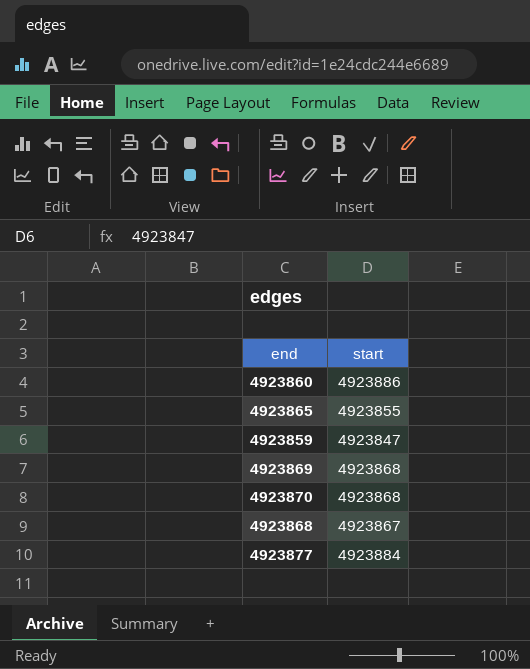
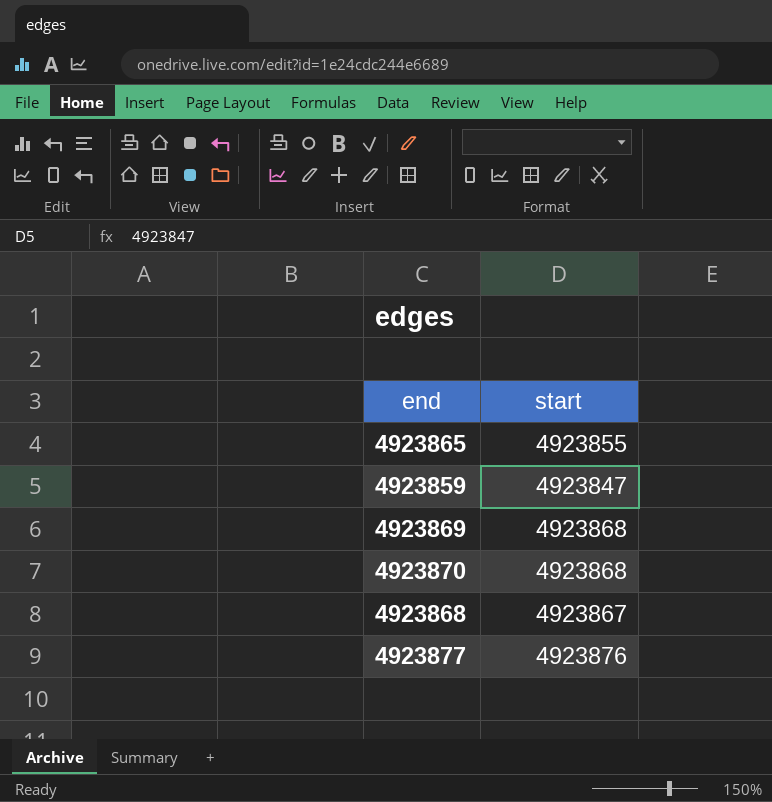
row 4923860: 4923886 -> none
4923877 | start: 4923884 -> 4923876

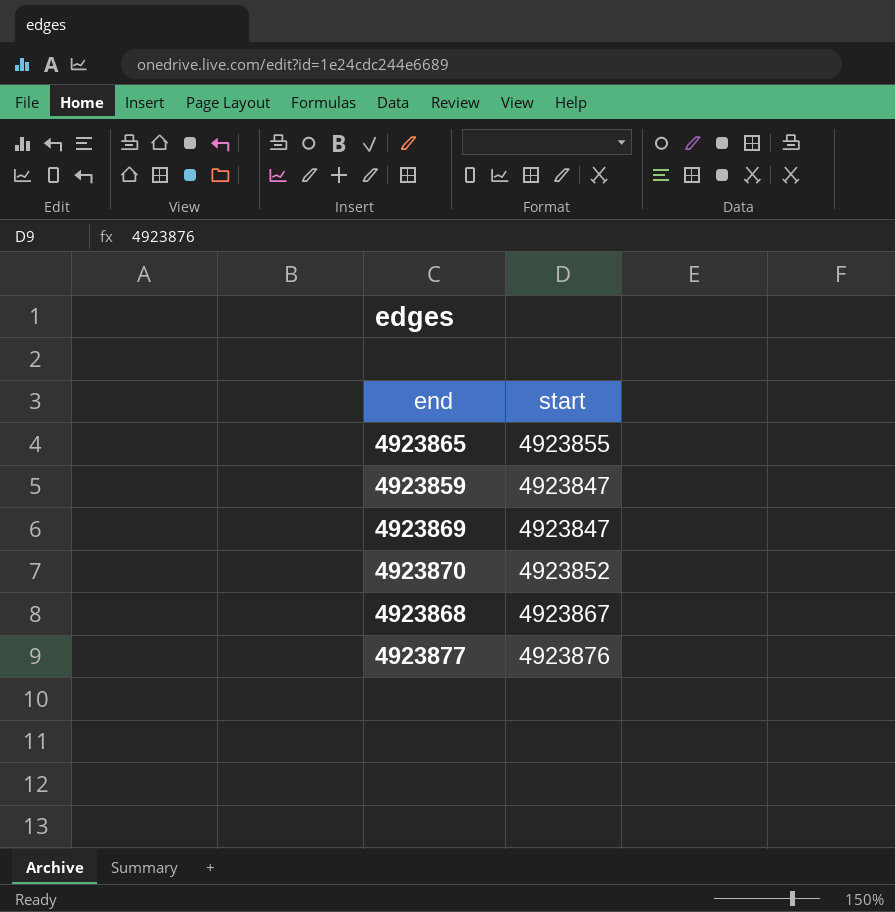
4923869 | start: 4923868 -> 4923847
4923870 | start: 4923868 -> 4923852

